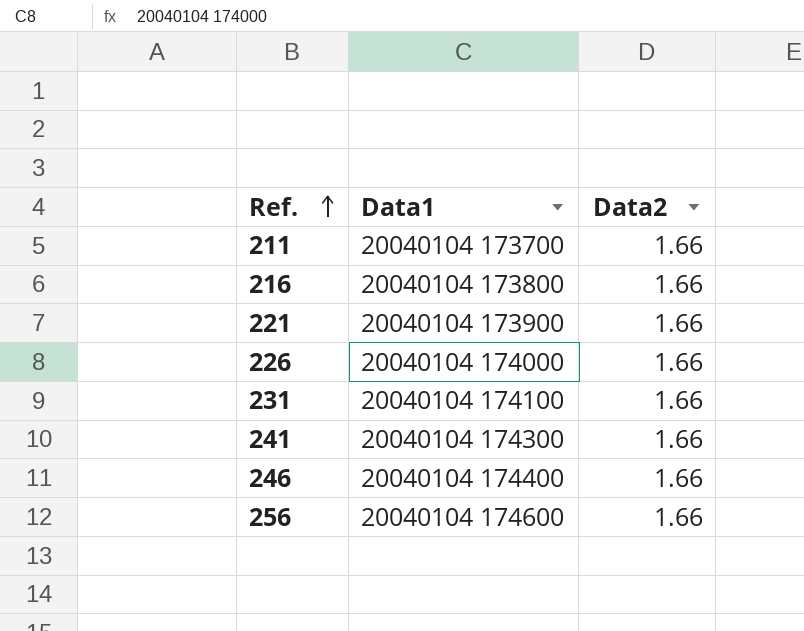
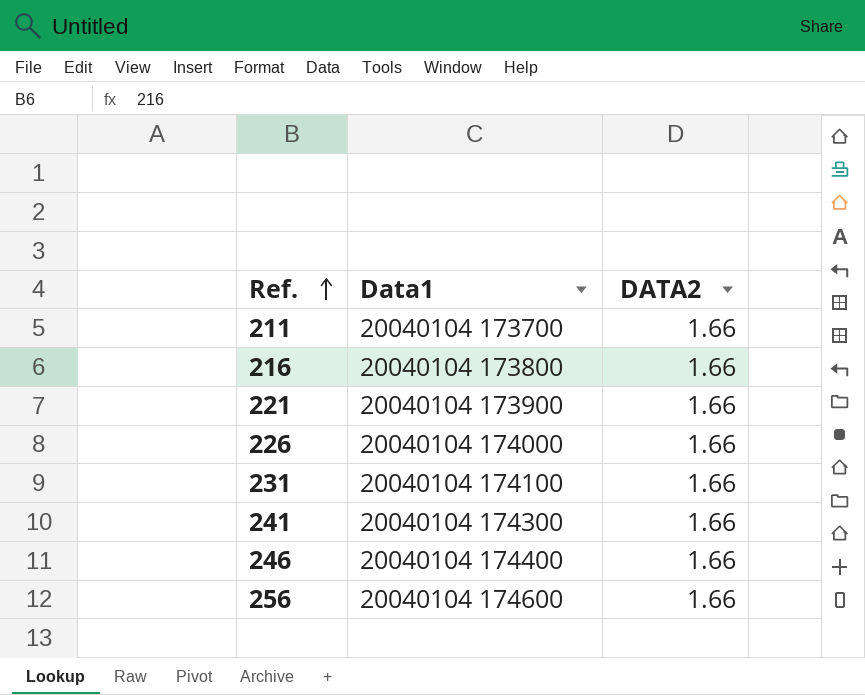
column name: Data2 -> DATA2

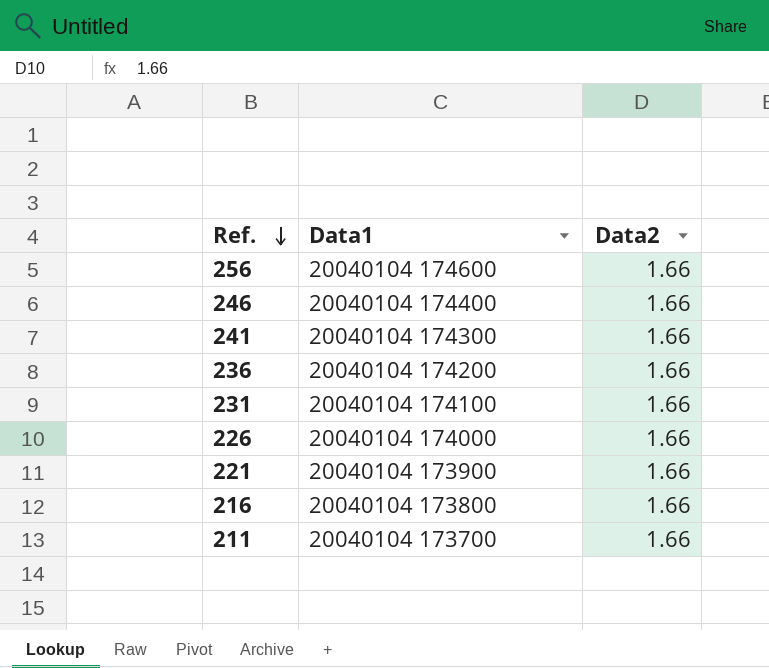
row order: Ref. ascending -> Ref. descending
column name: DATA2 -> Data2
row 236: none -> 20040104 174200 | 1.66

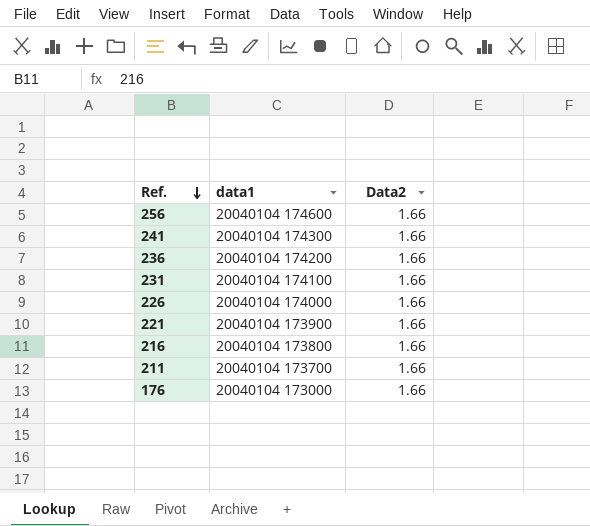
column name: Data1 -> data1
row 246: 20040104 174400 | 1.66 -> none
row 176: none -> 20040104 173000 | 1.66

